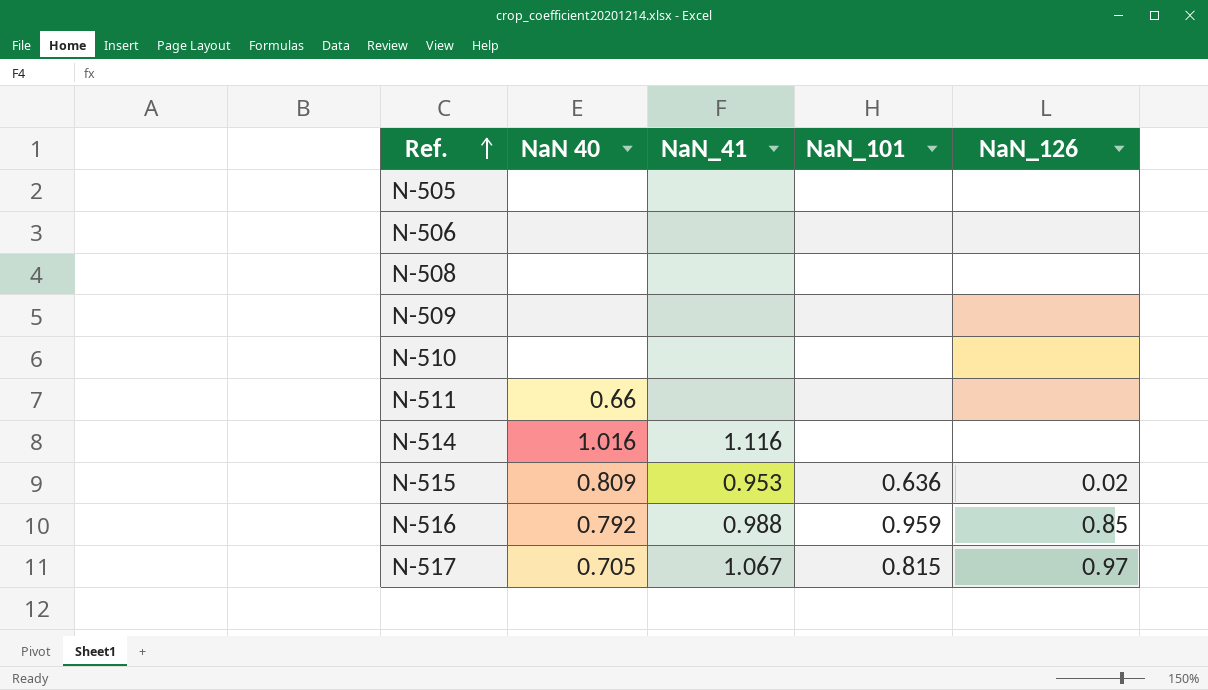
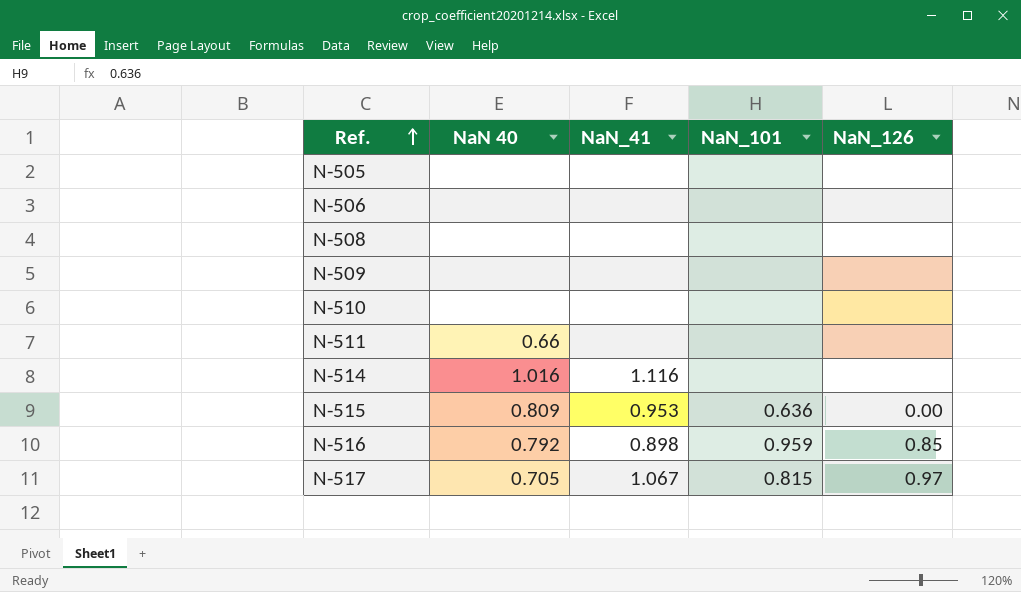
N-515 | NaN_126: 0.02 -> 0.00
N-516 | NaN_41: 0.988 -> 0.898

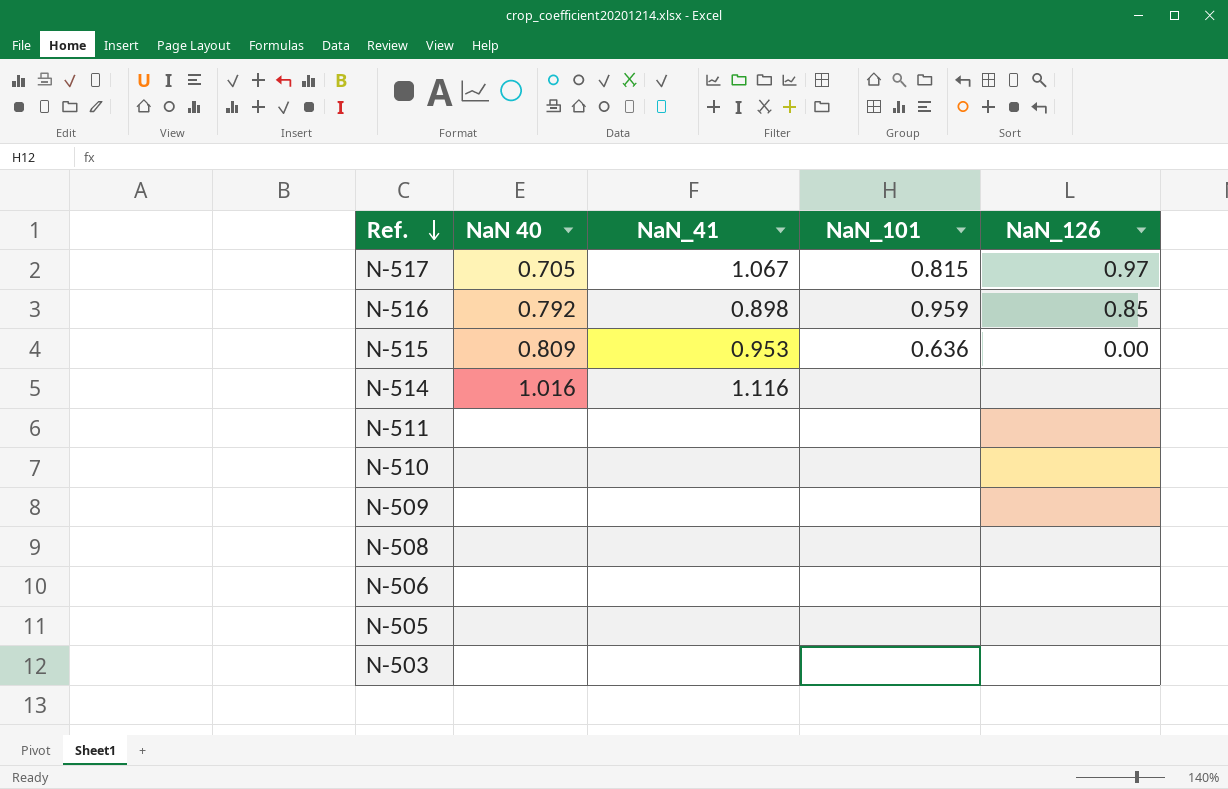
row order: Ref. ascending -> Ref. descending
N-511 | NaN 40: 0.66 -> none
row N-503: none -> none | none | none | none

